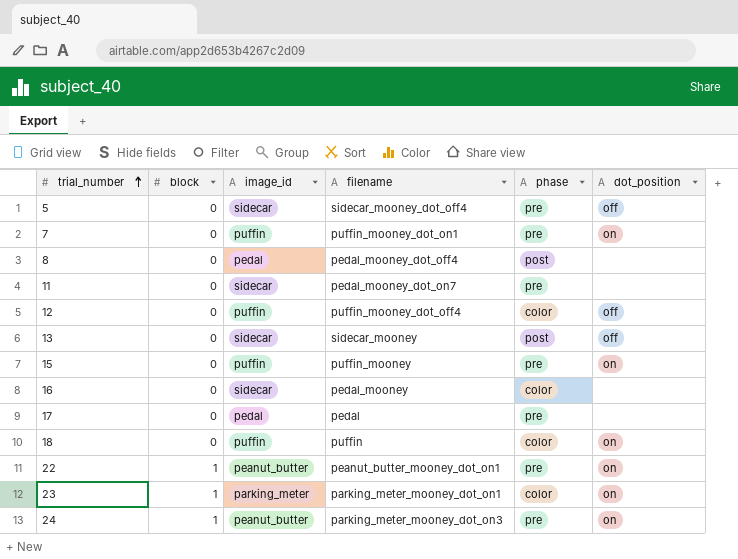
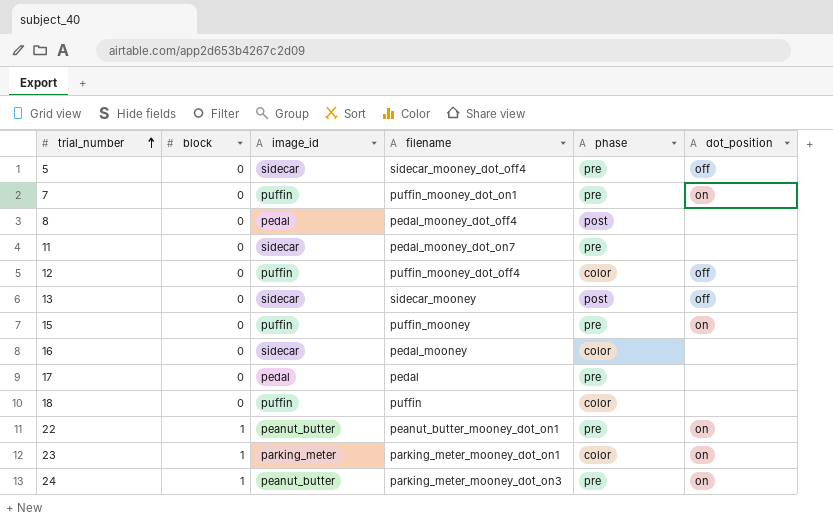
18 | dot_position: on -> none

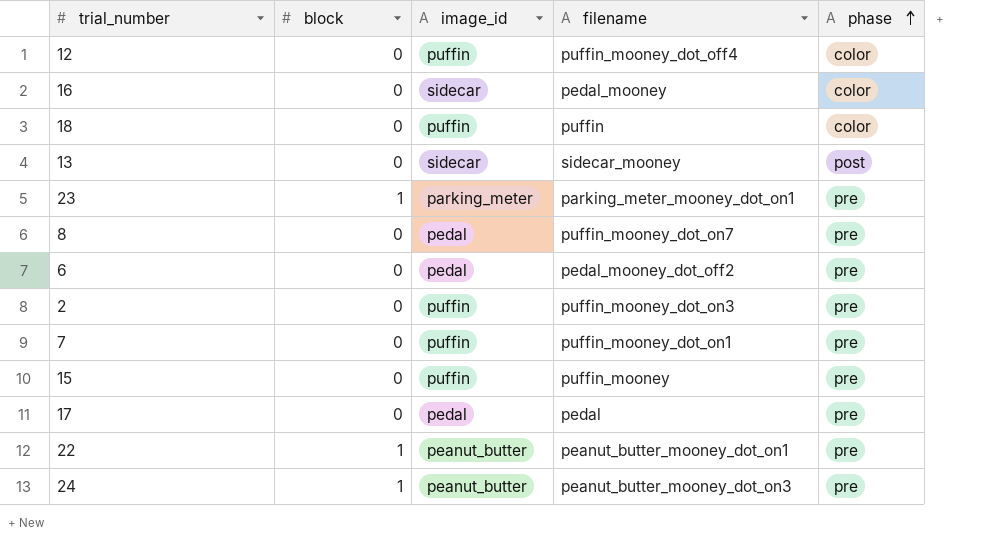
row order: trial_number ascending -> phase ascending
column dot_position | position: 6 -> none
row 5: 0 | sidecar | sidecar_mooney_dot_off4 | pre | off -> none
row 11: 0 | sidecar | pedal_mooney_dot_on7 | pre | none -> none
23 | phase: color -> pre
8 | filename: pedal_mooney_dot_off4 -> puffin_mooney_dot_on7
8 | phase: post -> pre
row 6: none -> 0 | pedal | pedal_mooney_dot_off2 | pre
row 2: none -> 0 | puffin | puffin_mooney_dot_on3 | pre
24 | filename: parking_meter_mooney_dot_on3 -> peanut_butter_mooney_dot_on3

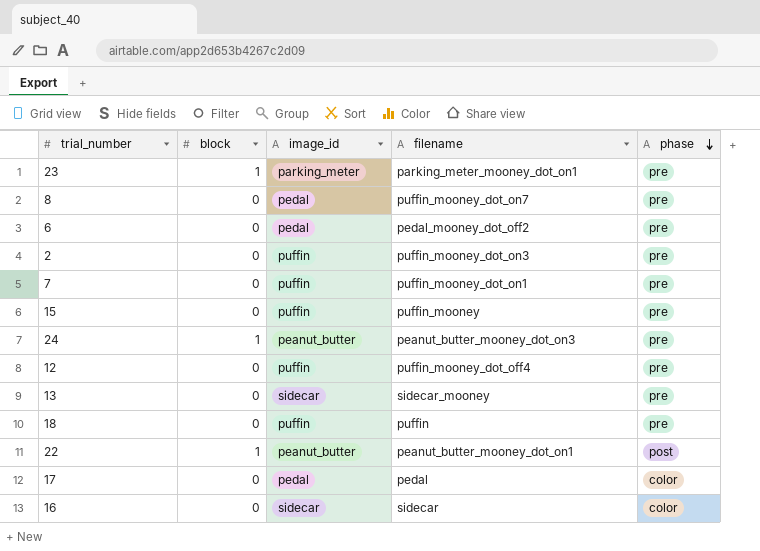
row order: phase ascending -> phase descending
12 | phase: color -> pre
13 | phase: post -> pre
18 | phase: color -> pre
22 | phase: pre -> post
17 | phase: pre -> color
16 | filename: pedal_mooney -> sidecar

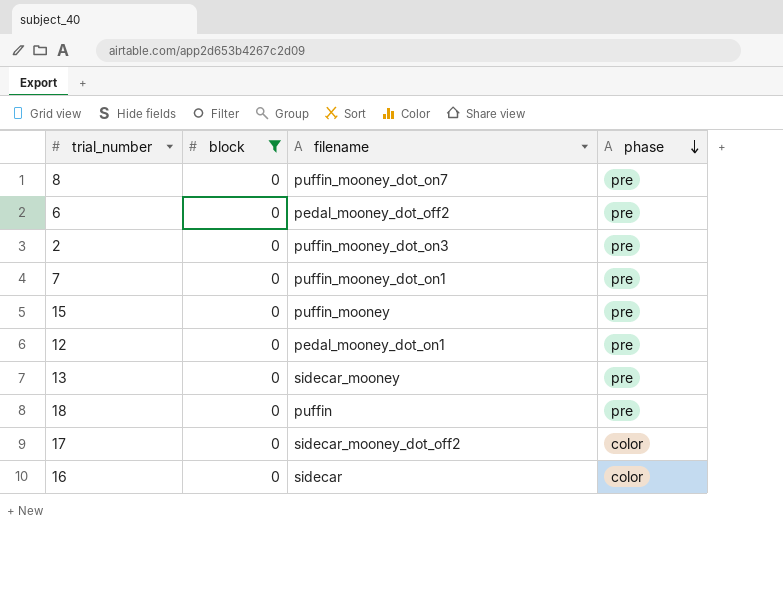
filter: none -> block = 0
column image_id | position: 3 -> none
12 | filename: puffin_mooney_dot_off4 -> pedal_mooney_dot_on1
17 | filename: pedal -> sidecar_mooney_dot_off2

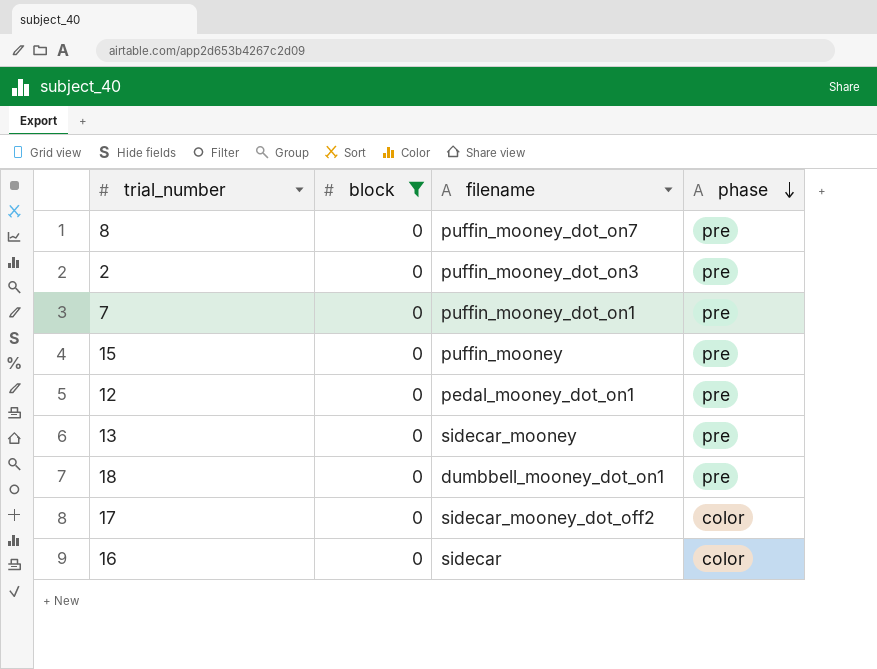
row 6: 0 | pedal_mooney_dot_off2 | pre -> none
18 | filename: puffin -> dumbbell_mooney_dot_on1

